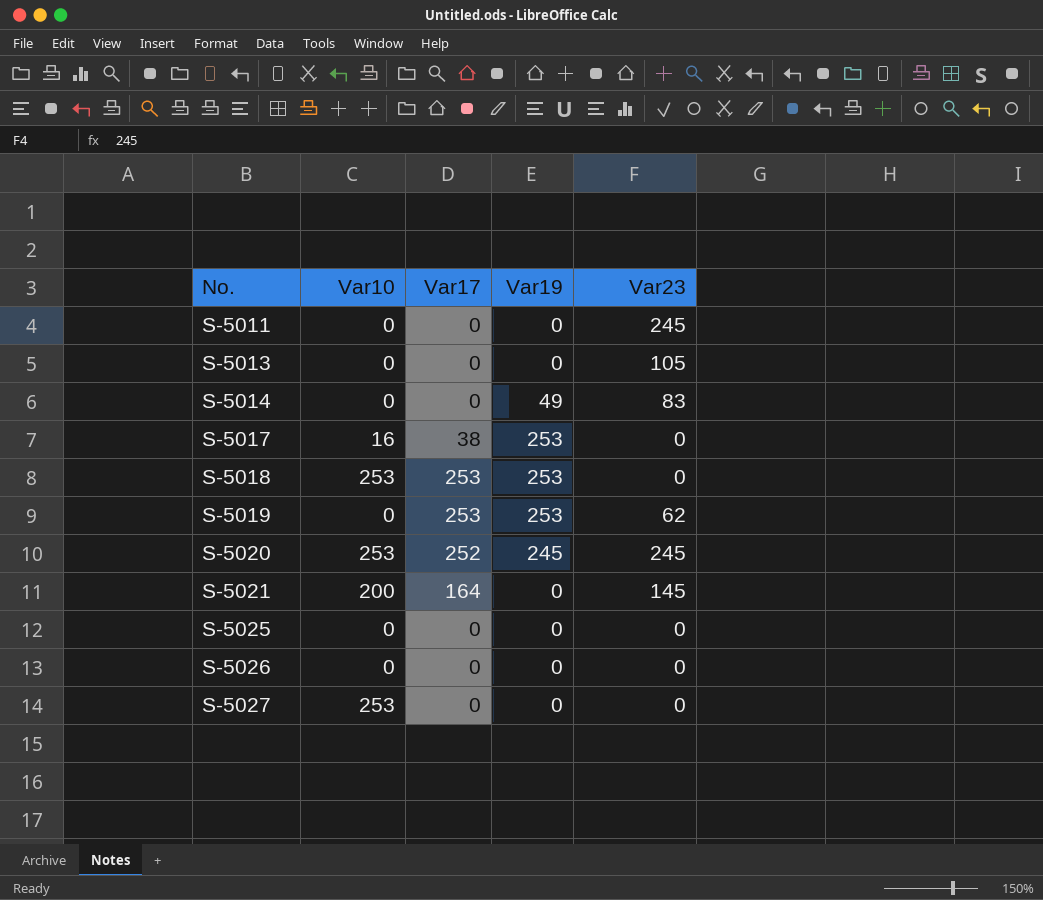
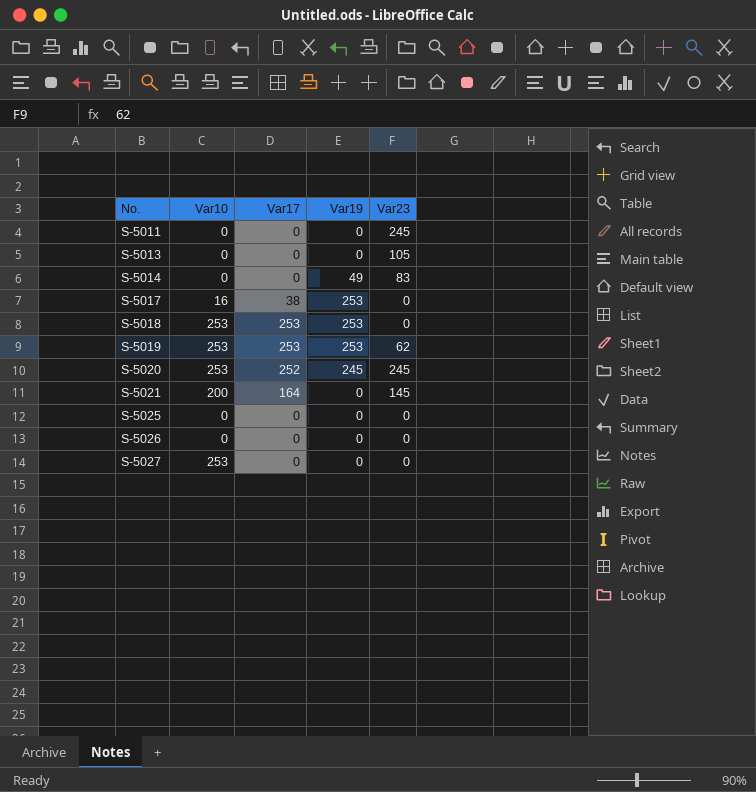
S-5019 | Var10: 0 -> 253

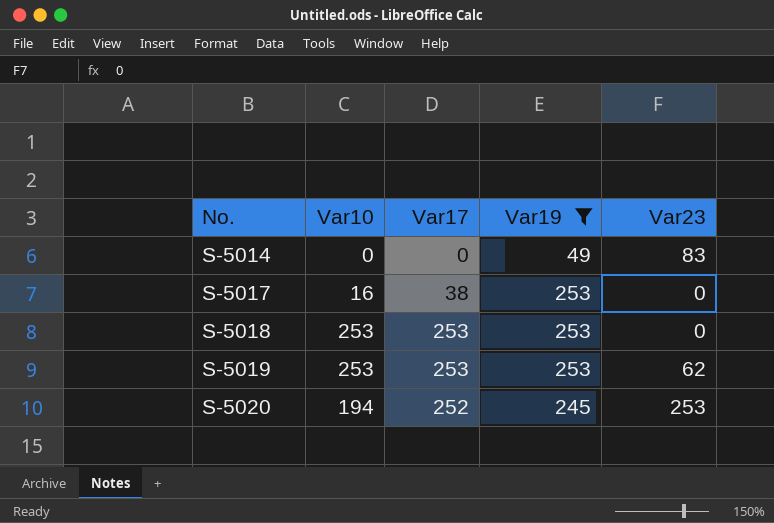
filter: none -> Var19 != 0
S-5020 | Var10: 253 -> 194
S-5020 | Var23: 245 -> 253

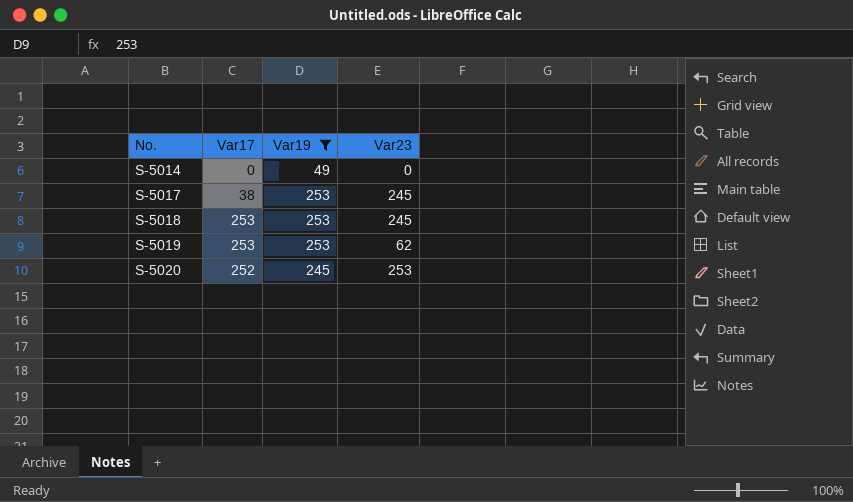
column Var10 | position: 2 -> none
S-5014 | Var23: 83 -> 0
S-5017 | Var23: 0 -> 245
S-5018 | Var23: 0 -> 245

